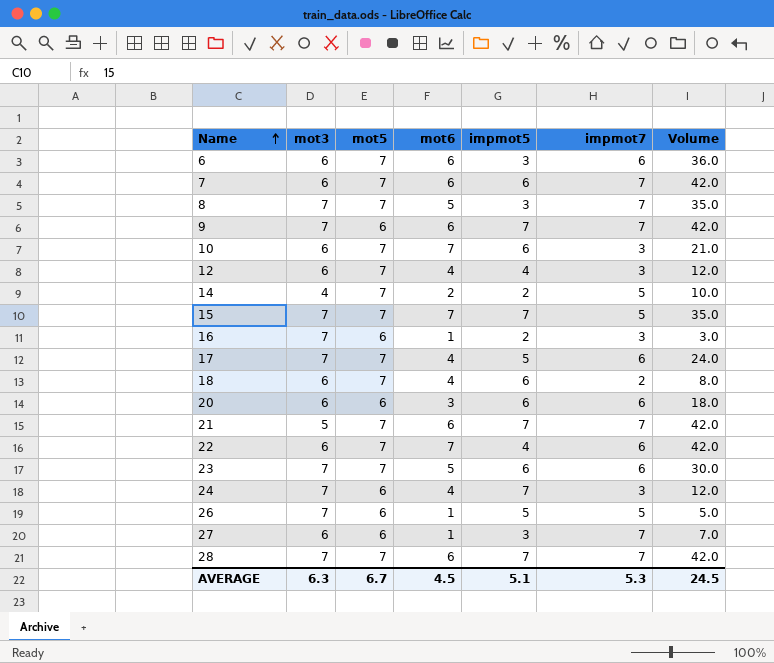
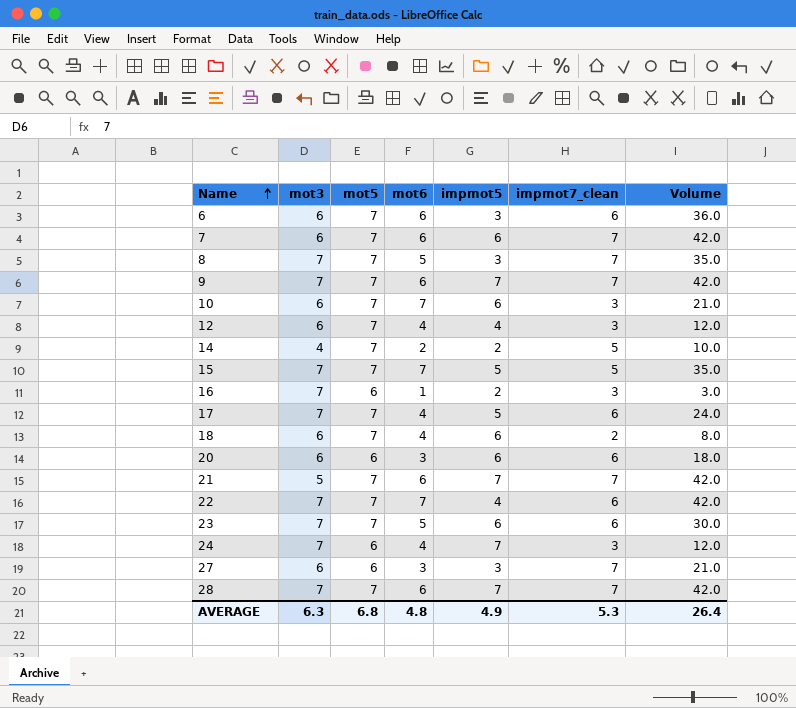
column name: impmot7 -> impmot7_clean
row 26: 7 | 6 | 1 | 5 | 5 | 5.0 -> none
9 | mot5: 6 -> 7
15 | impmot5: 7 -> 5
22 | mot3: 6 -> 7
27 | mot6: 1 -> 3
27 | Volume: 7.0 -> 21.0
AVERAGE | mot5: 6.7 -> 6.8
AVERAGE | mot6: 4.5 -> 4.8
AVERAGE | impmot5: 5.1 -> 4.9
AVERAGE | Volume: 24.5 -> 26.4

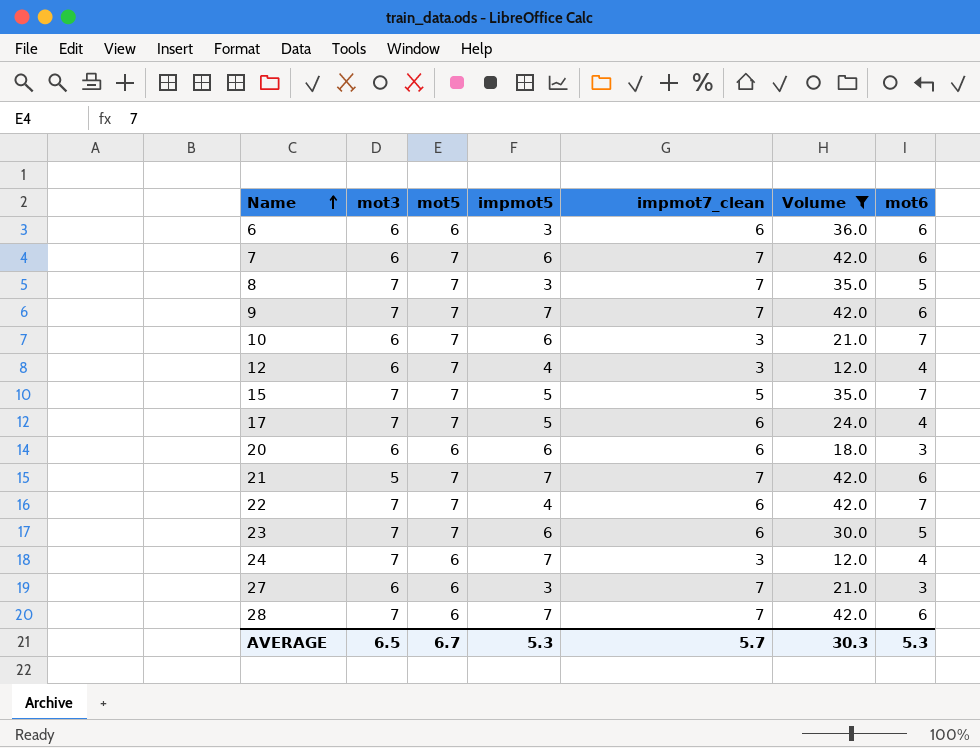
filter: none -> Volume >= 12.0
column mot6 | position: 4 -> 7
6 | mot5: 7 -> 6
28 | mot5: 7 -> 6
AVERAGE | mot3: 6.3 -> 6.5
AVERAGE | mot5: 6.8 -> 6.7
AVERAGE | impmot5: 4.9 -> 5.3
AVERAGE | impmot7_clean: 5.3 -> 5.7
AVERAGE | Volume: 26.4 -> 30.3
AVERAGE | mot6: 4.8 -> 5.3

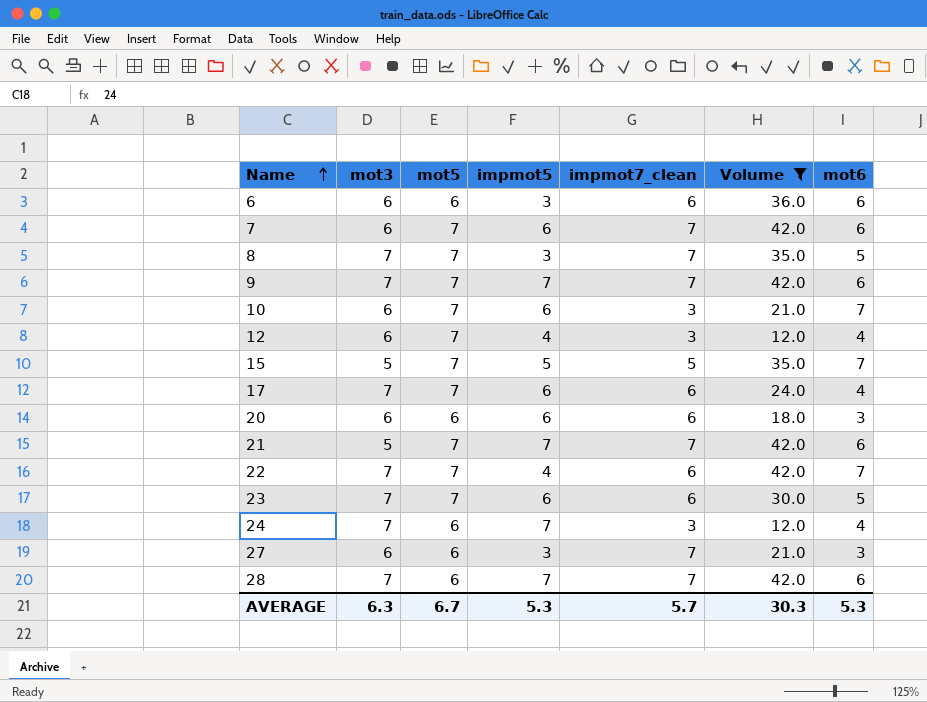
15 | mot3: 7 -> 5
17 | impmot5: 5 -> 6
AVERAGE | mot3: 6.5 -> 6.3

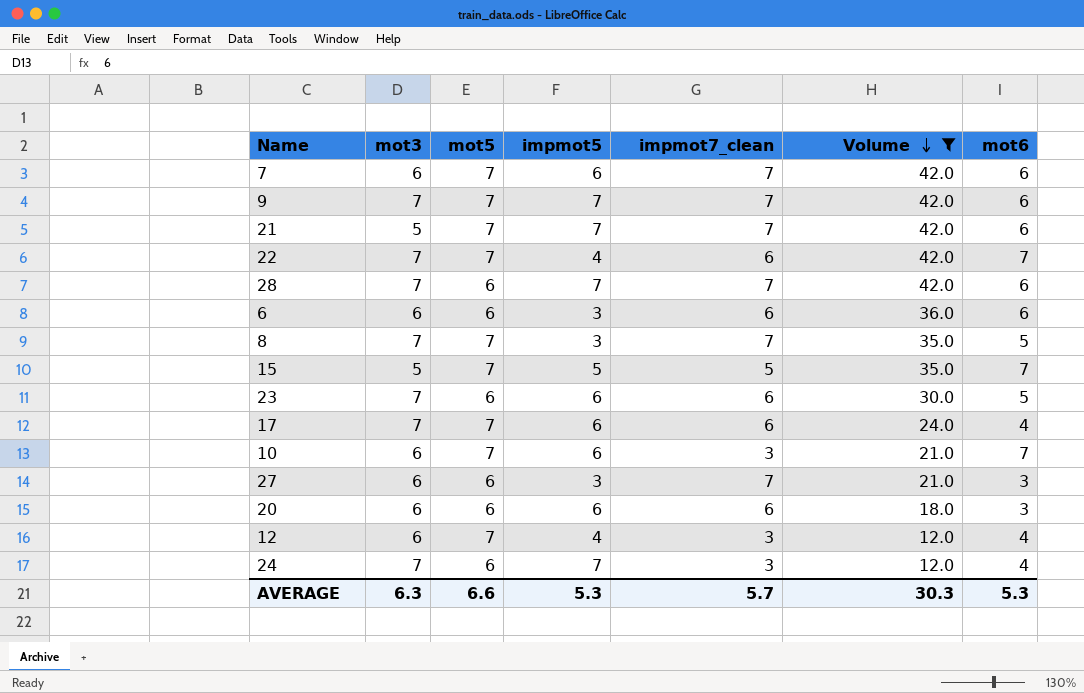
row order: Name ascending -> Volume descending
23 | mot5: 7 -> 6
AVERAGE | mot5: 6.7 -> 6.6

